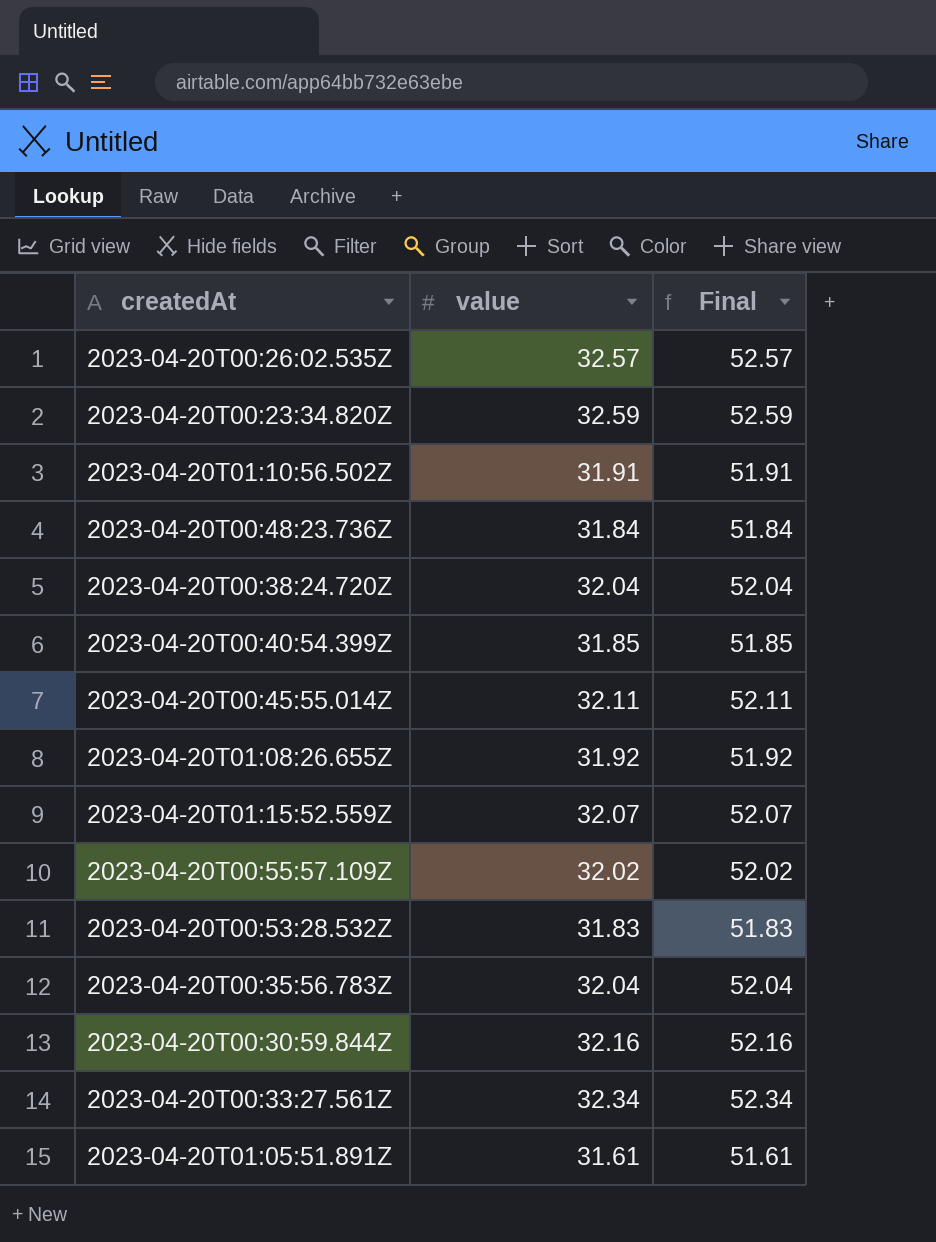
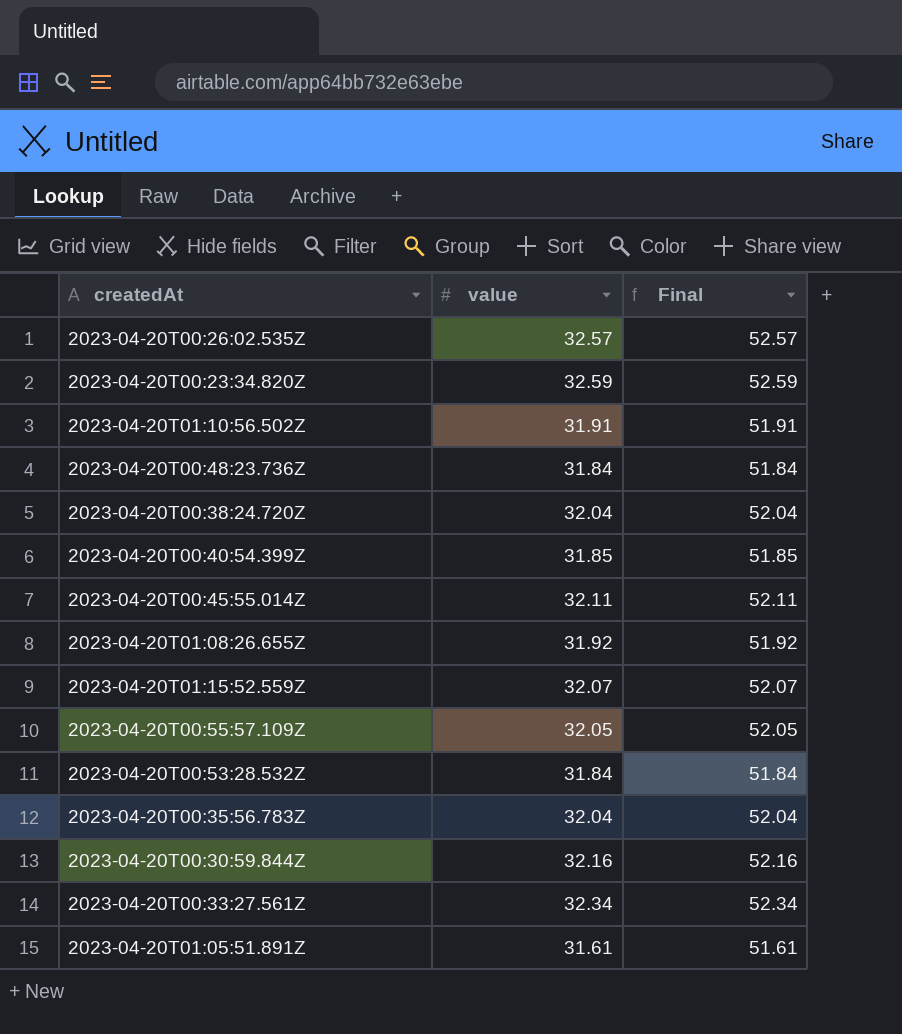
2023-04-20T00:55:57.109Z | value: 32.02 -> 32.05
2023-04-20T00:55:57.109Z | Final: 52.02 -> 52.05
2023-04-20T00:53:28.532Z | value: 31.83 -> 31.84
2023-04-20T00:53:28.532Z | Final: 51.83 -> 51.84

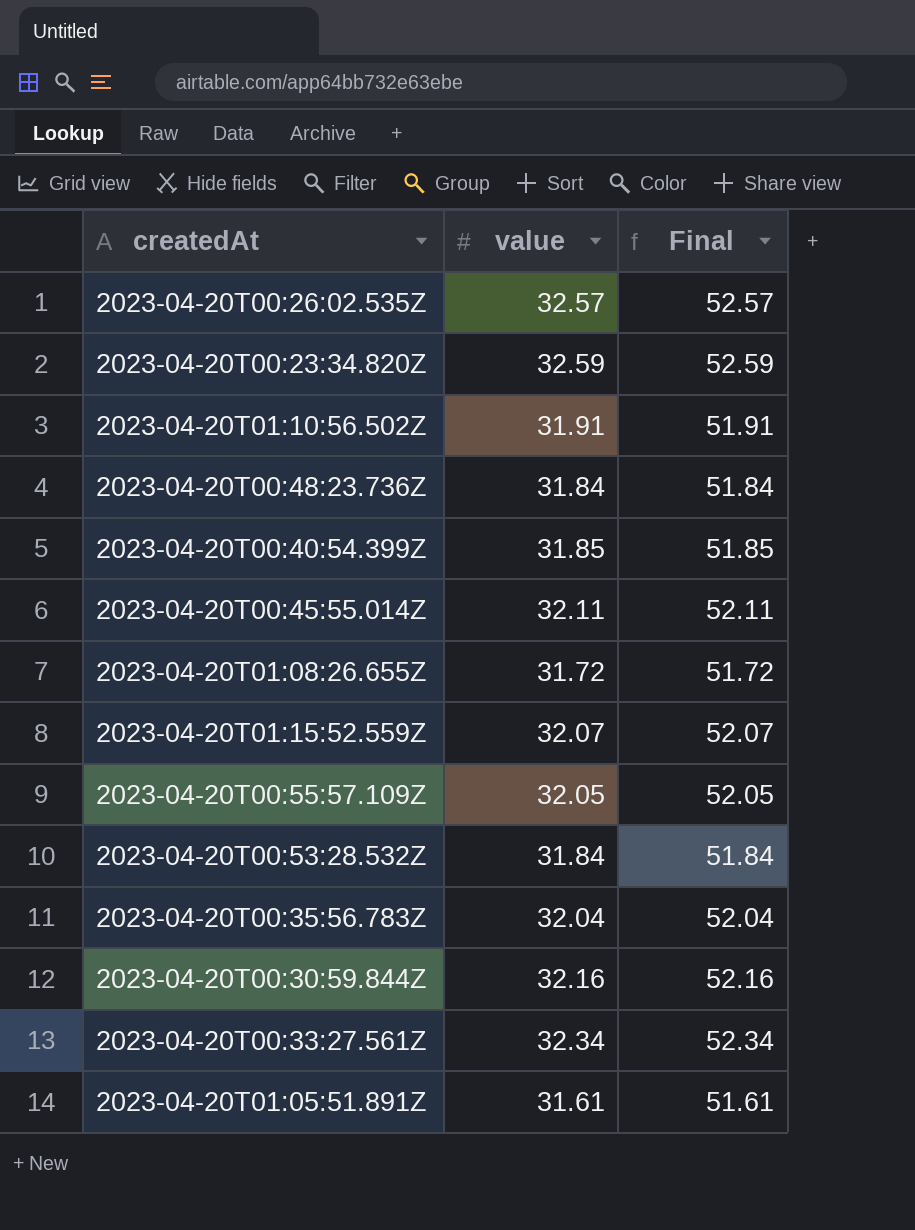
row 2023-04-20T00:38:24.720Z: 32.04 | 52.04 -> none
2023-04-20T01:08:26.655Z | value: 31.92 -> 31.72
2023-04-20T01:08:26.655Z | Final: 51.92 -> 51.72

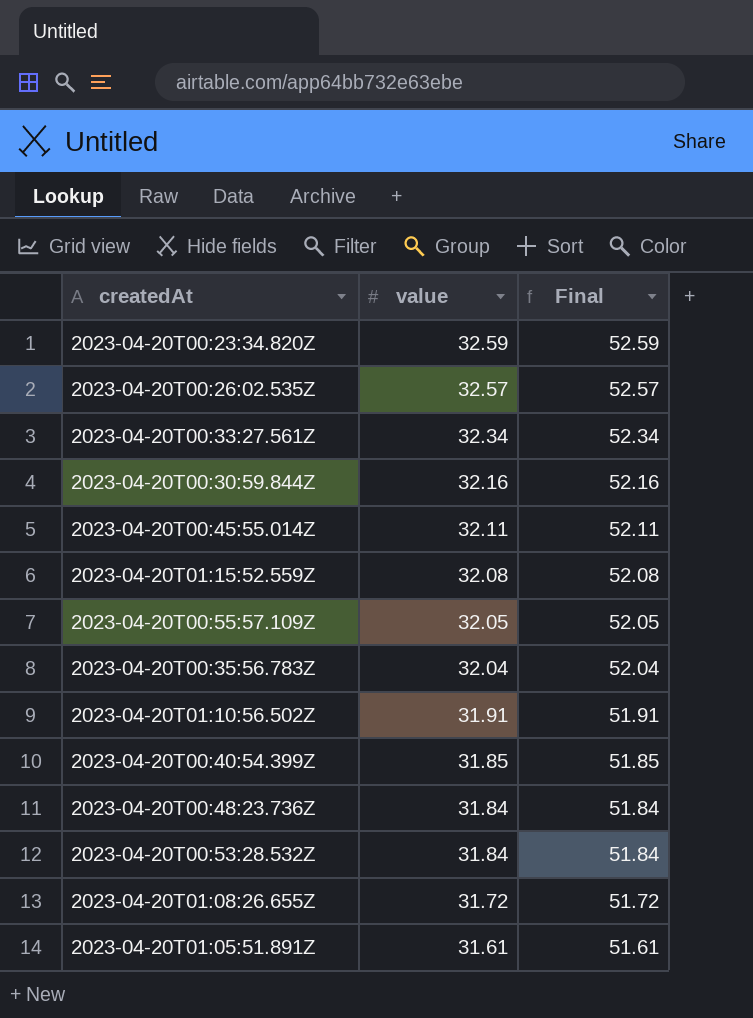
row order: none -> value descending
2023-04-20T01:15:52.559Z | value: 32.07 -> 32.08
2023-04-20T01:15:52.559Z | Final: 52.07 -> 52.08

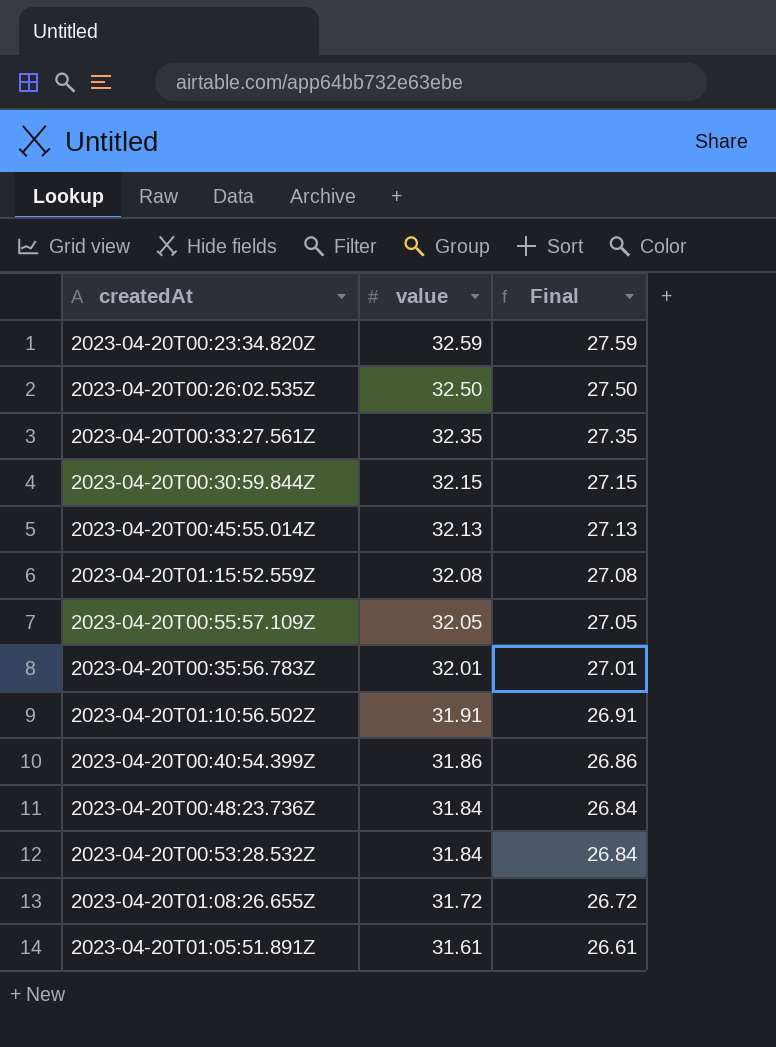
column Final | formula: [value] + 20 -> [value] - 5
2023-04-20T00:26:02.535Z | value: 32.57 -> 32.50
2023-04-20T00:33:27.561Z | value: 32.34 -> 32.35
2023-04-20T00:30:59.844Z | value: 32.16 -> 32.15
2023-04-20T00:45:55.014Z | value: 32.11 -> 32.13
2023-04-20T00:35:56.783Z | value: 32.04 -> 32.01
2023-04-20T00:40:54.399Z | value: 31.85 -> 31.86

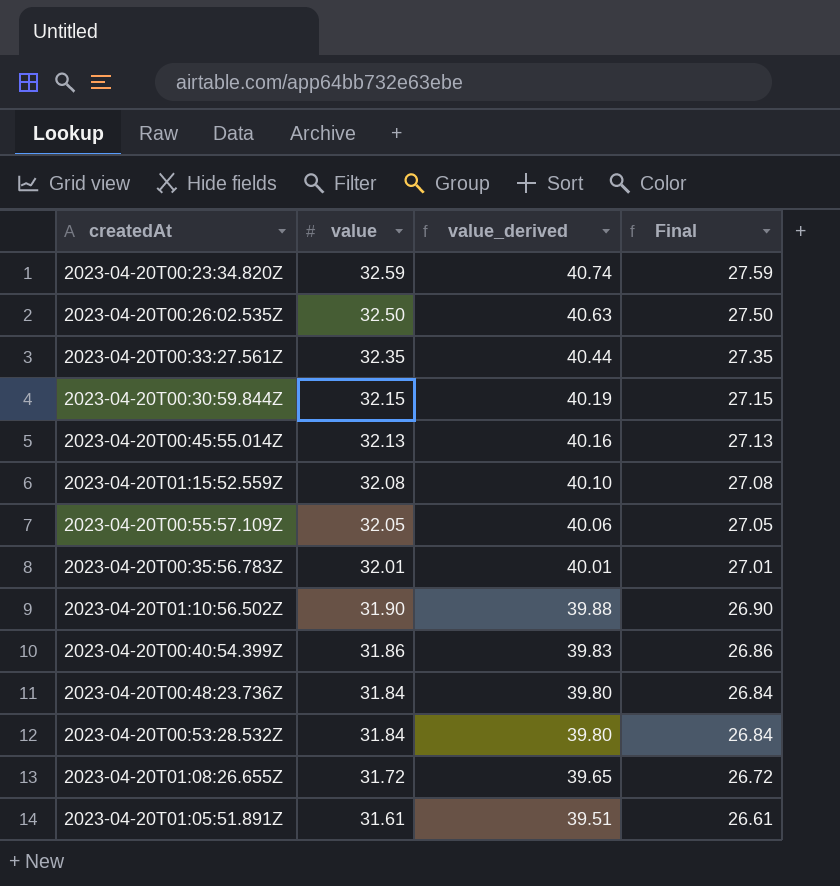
column value_derived | formula: none -> [value] * 1.25
2023-04-20T01:10:56.502Z | value: 31.91 -> 31.90
2023-04-20T01:10:56.502Z | Final: 26.91 -> 26.90

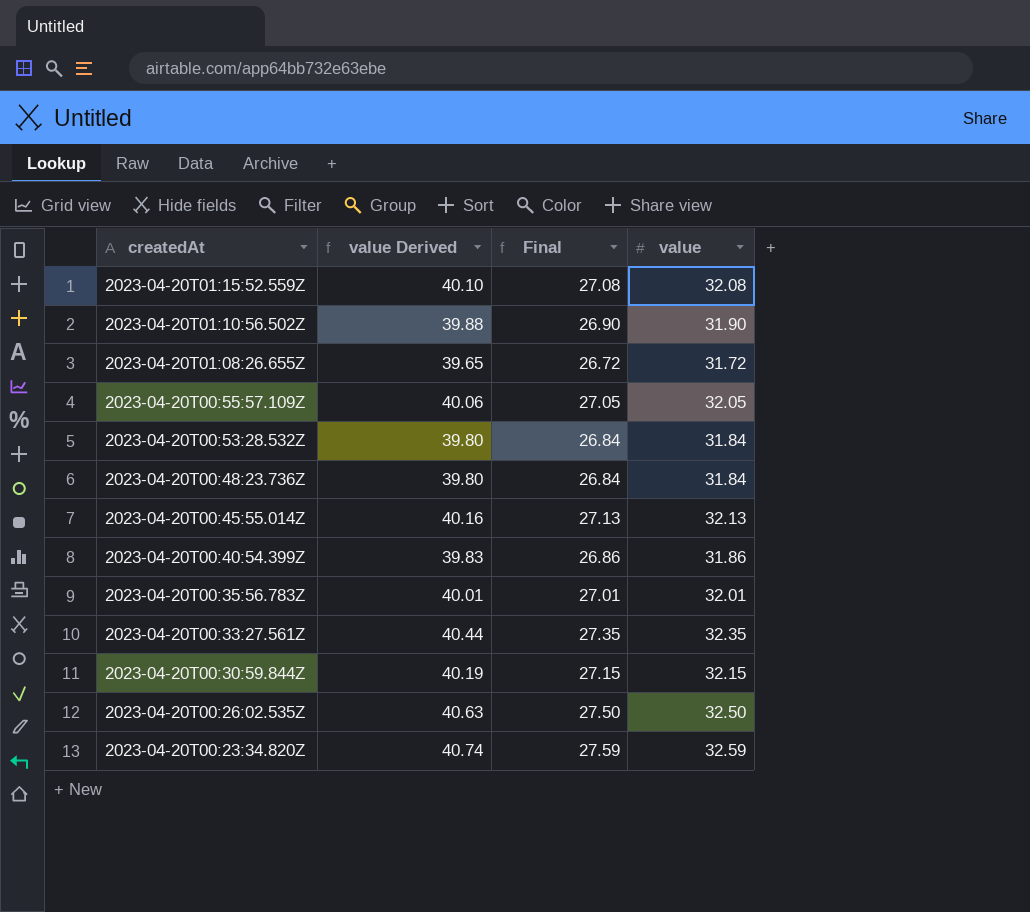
row order: value descending -> createdAt descending
column name: value_derived -> value Derived
column value | position: 2 -> 4
row 2023-04-20T01:05:51.891Z: 31.61 | 39.51 | 26.61 -> none

